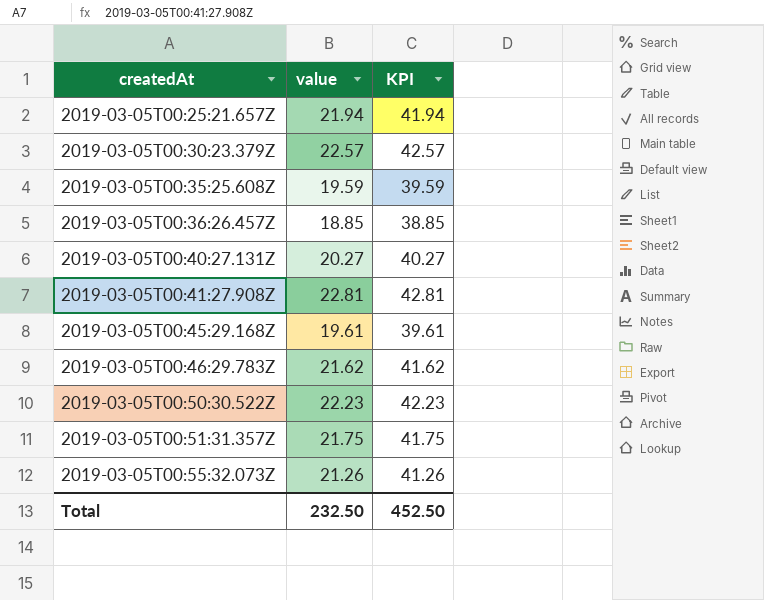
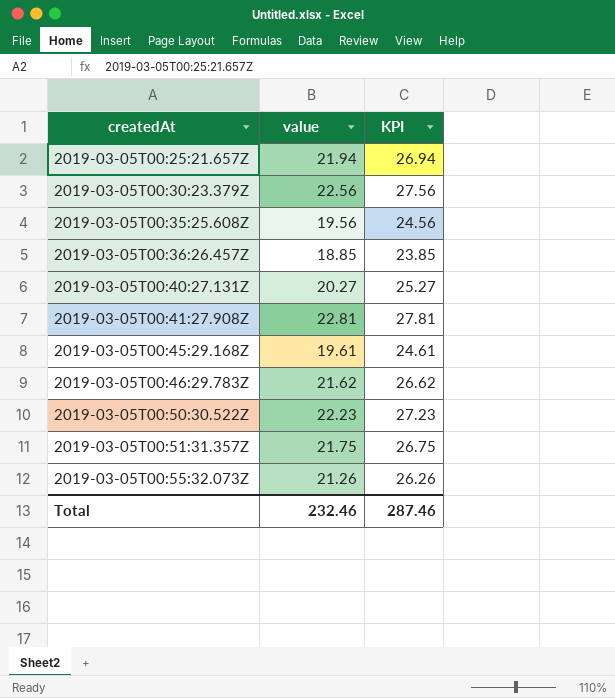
column KPI | formula: [value] + 20 -> [value] + 5
2019-03-05T00:30:23.379Z | value: 22.57 -> 22.56
2019-03-05T00:35:25.608Z | value: 19.59 -> 19.56
Total | value: 232.50 -> 232.46
Total | KPI: 452.50 -> 287.46

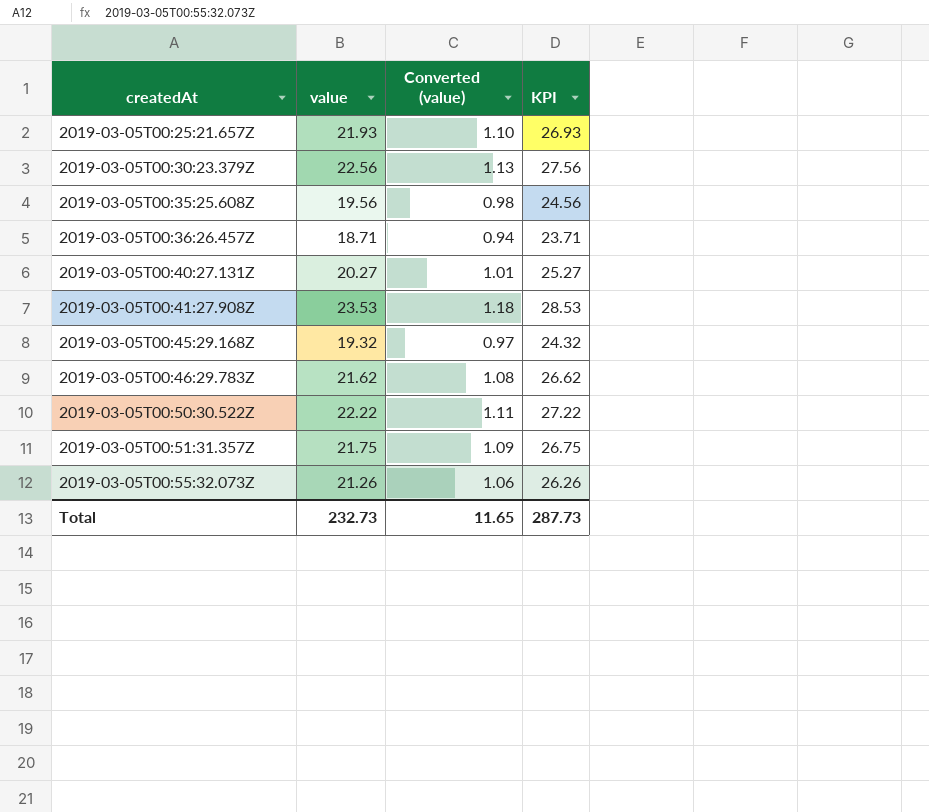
column Converted (value) | formula: none -> [value] * 0.05
2019-03-05T00:25:21.657Z | value: 21.94 -> 21.93
2019-03-05T00:25:21.657Z | KPI: 26.94 -> 26.93
2019-03-05T00:36:26.457Z | value: 18.85 -> 18.71
2019-03-05T00:36:26.457Z | KPI: 23.85 -> 23.71
2019-03-05T00:41:27.908Z | value: 22.81 -> 23.53
2019-03-05T00:41:27.908Z | KPI: 27.81 -> 28.53
2019-03-05T00:45:29.168Z | value: 19.61 -> 19.32
2019-03-05T00:45:29.168Z | KPI: 24.61 -> 24.32
2019-03-05T00:50:30.522Z | value: 22.23 -> 22.22
2019-03-05T00:50:30.522Z | KPI: 27.23 -> 27.22
Total | value: 232.46 -> 232.73
Total | KPI: 287.46 -> 287.73

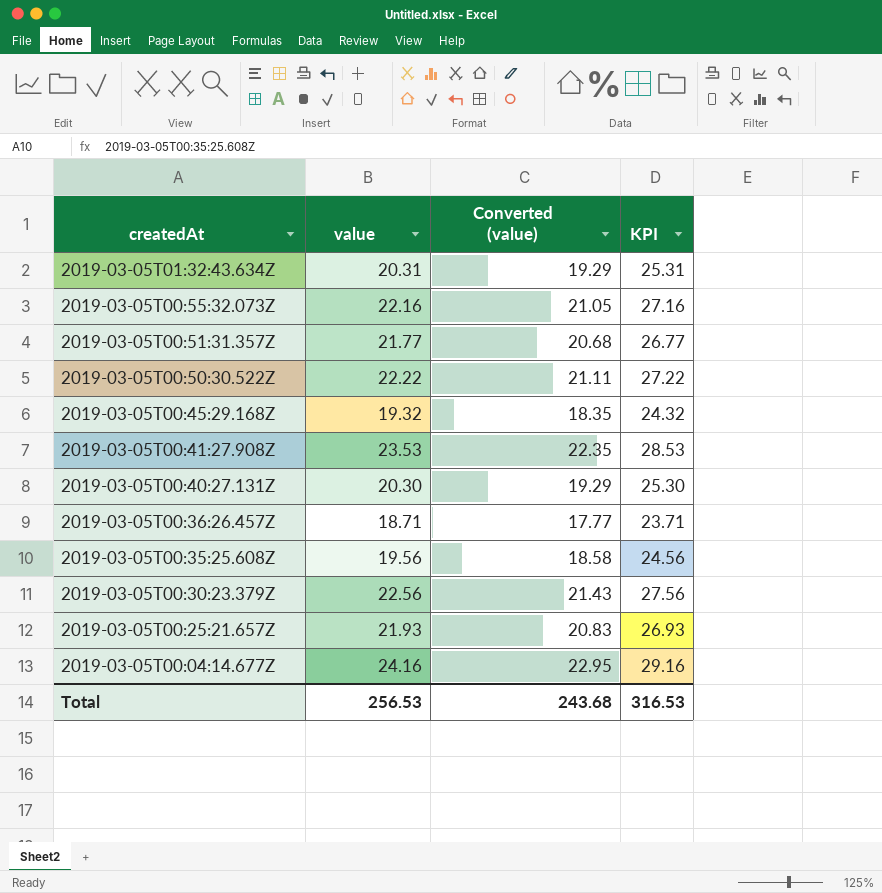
row order: createdAt ascending -> createdAt descending
column Converted (value) | formula: [value] * 0.05 -> [value] * 0.95
row 2019-03-05T00:46:29.783Z: 21.62 | 1.08 | 26.62 -> none
row 2019-03-05T01:32:43.634Z: none -> 20.31 | 19.29 | 25.31
2019-03-05T00:55:32.073Z | value: 21.26 -> 22.16
2019-03-05T00:55:32.073Z | KPI: 26.26 -> 27.16
2019-03-05T00:51:31.357Z | value: 21.75 -> 21.77
2019-03-05T00:51:31.357Z | KPI: 26.75 -> 26.77
2019-03-05T00:40:27.131Z | value: 20.27 -> 20.30
2019-03-05T00:40:27.131Z | KPI: 25.27 -> 25.30
row 2019-03-05T00:04:14.677Z: none -> 24.16 | 22.95 | 29.16
Total | value: 232.73 -> 256.53
Total | Converted (value): 11.65 -> 243.68
Total | KPI: 287.73 -> 316.53

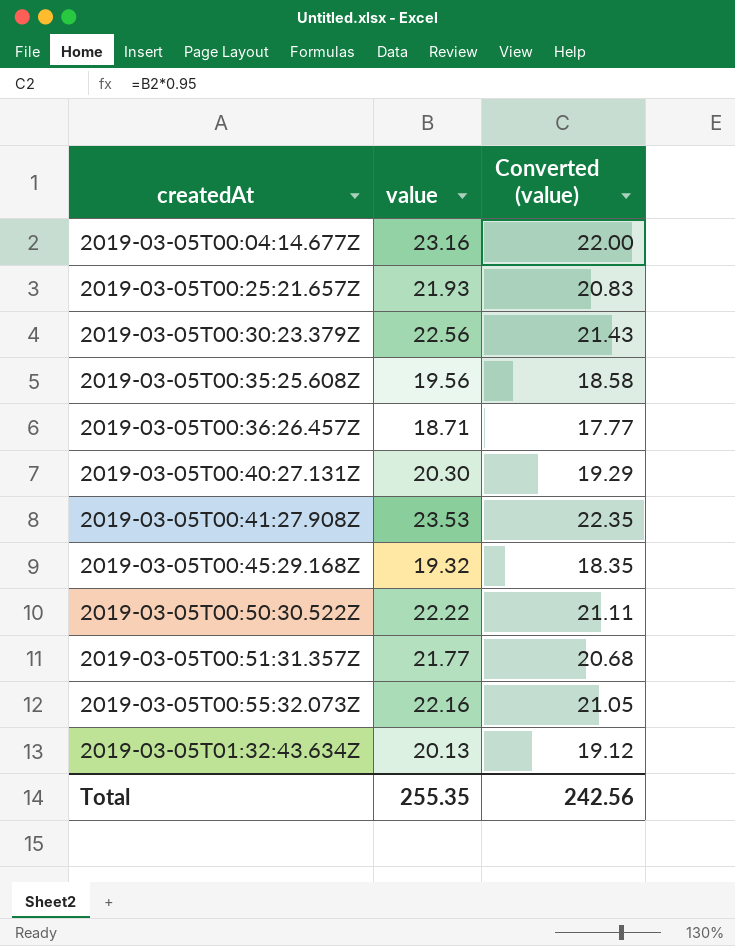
row order: createdAt descending -> createdAt ascending
column KPI | formula: [value] + 5 -> none
2019-03-05T00:04:14.677Z | value: 24.16 -> 23.16
2019-03-05T00:04:14.677Z | Converted (value): 22.95 -> 22.00
2019-03-05T01:32:43.634Z | value: 20.31 -> 20.13
2019-03-05T01:32:43.634Z | Converted (value): 19.29 -> 19.12
Total | value: 256.53 -> 255.35
Total | Converted (value): 243.68 -> 242.56

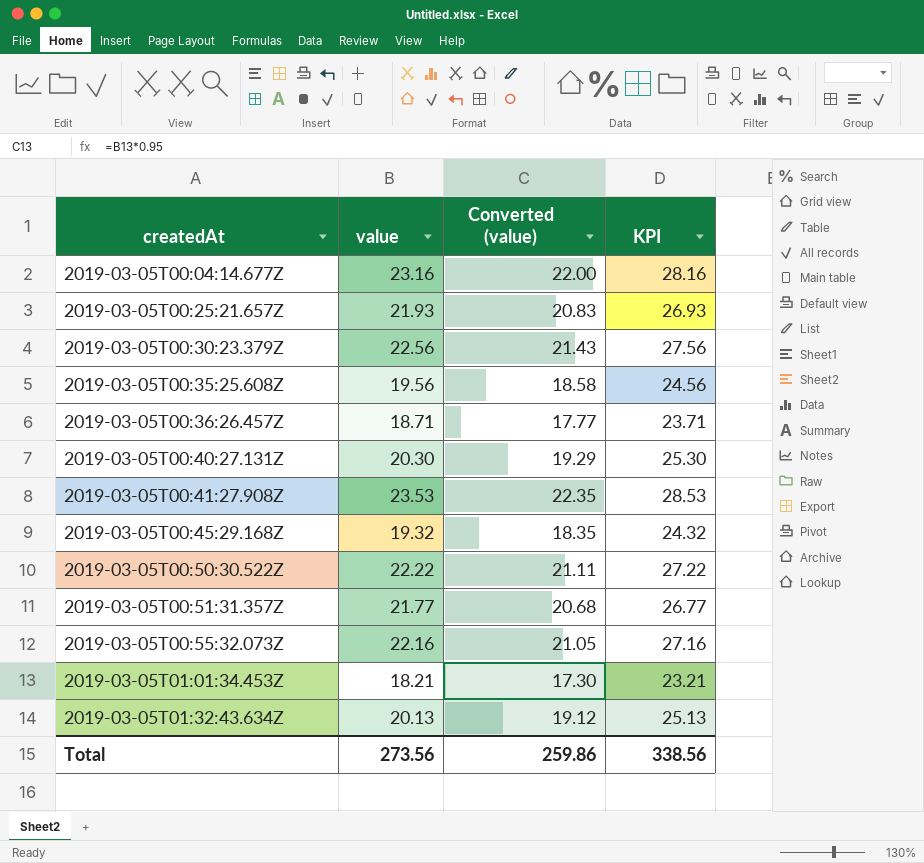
column KPI | formula: none -> [value] + 5
row 2019-03-05T01:01:34.453Z: none -> 18.21 | 17.30 | 23.21
Total | value: 255.35 -> 273.56
Total | Converted (value): 242.56 -> 259.86

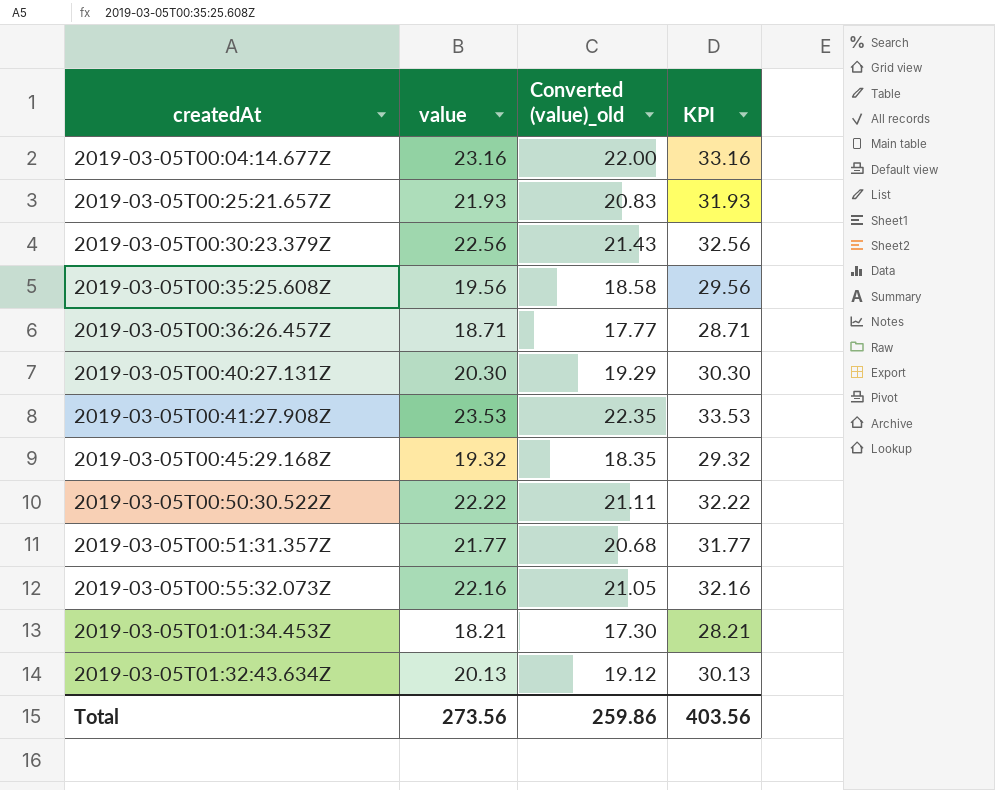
column name: Converted (value) -> Converted (value)_old
column KPI | formula: [value] + 5 -> [value] + 10
Total | KPI: 338.56 -> 403.56

